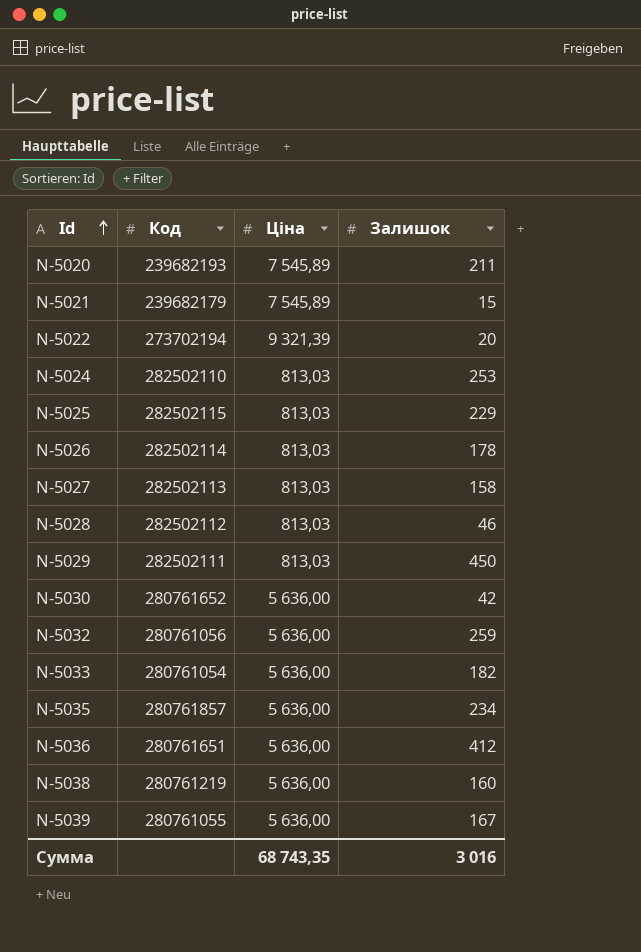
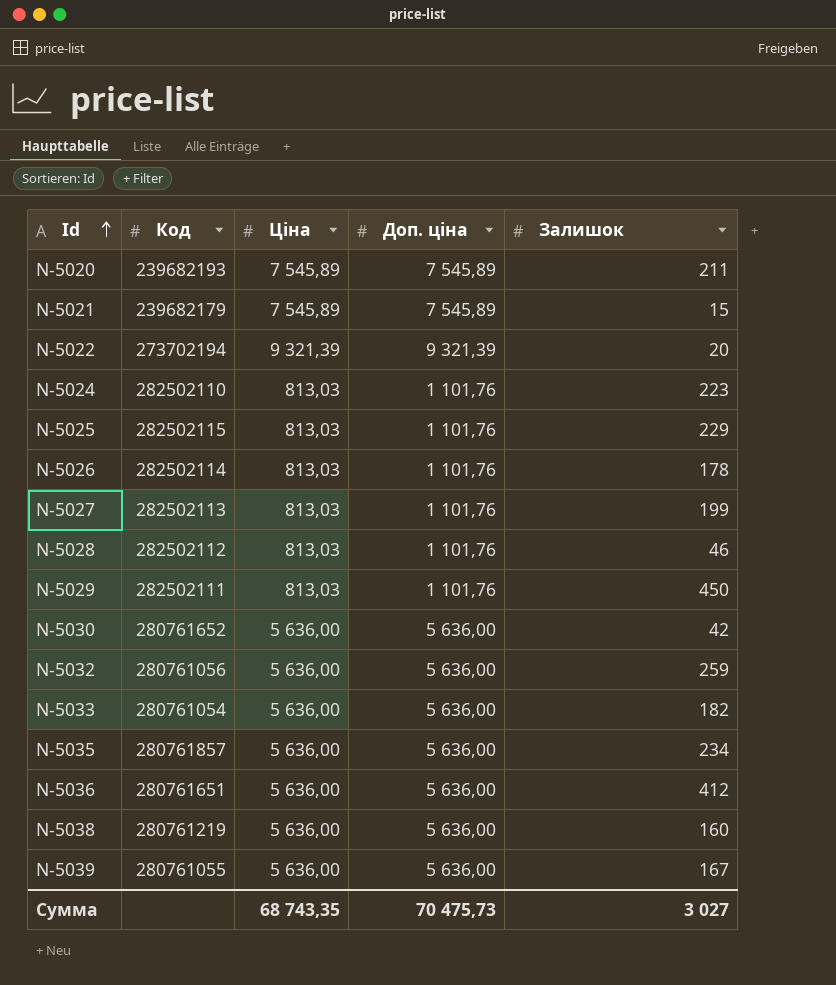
column Доп. ціна | position: none -> 4
N-5024 | Залишок: 253 -> 223
N-5027 | Залишок: 158 -> 199
Сумма | Залишок: 3 016 -> 3 027

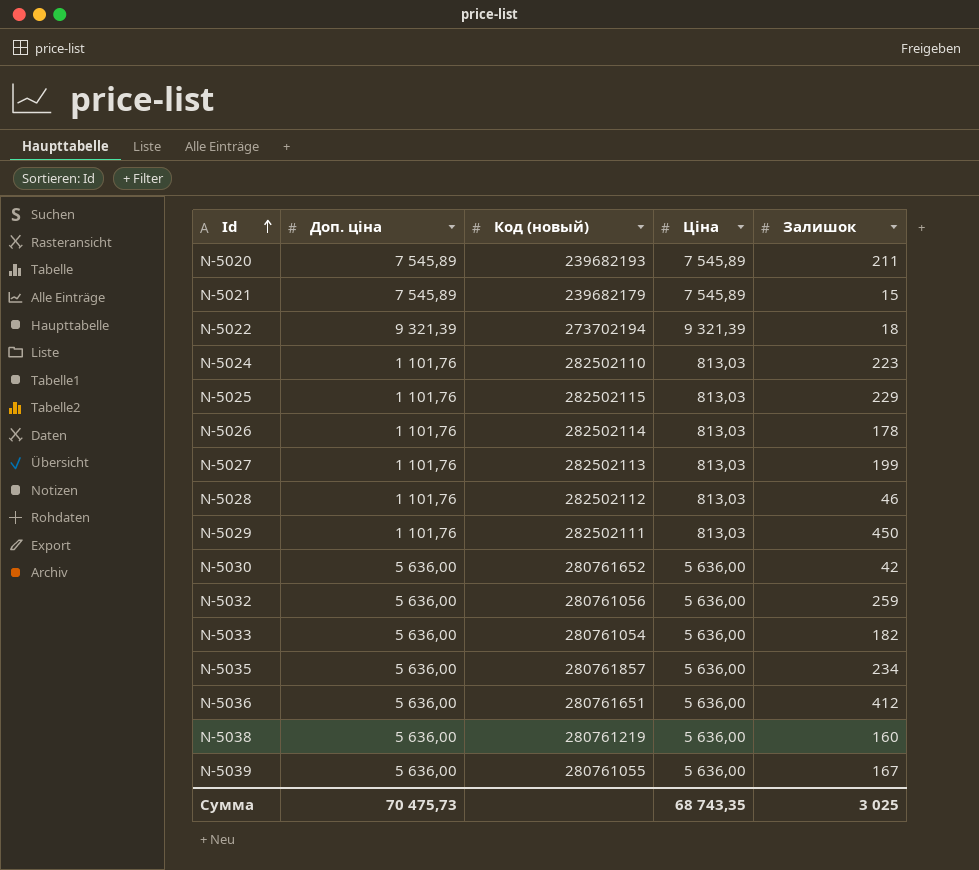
column Доп. ціна | position: 4 -> 2
column name: Код -> Код (новый)
N-5022 | Залишок: 20 -> 18
Сумма | Залишок: 3 027 -> 3 025

